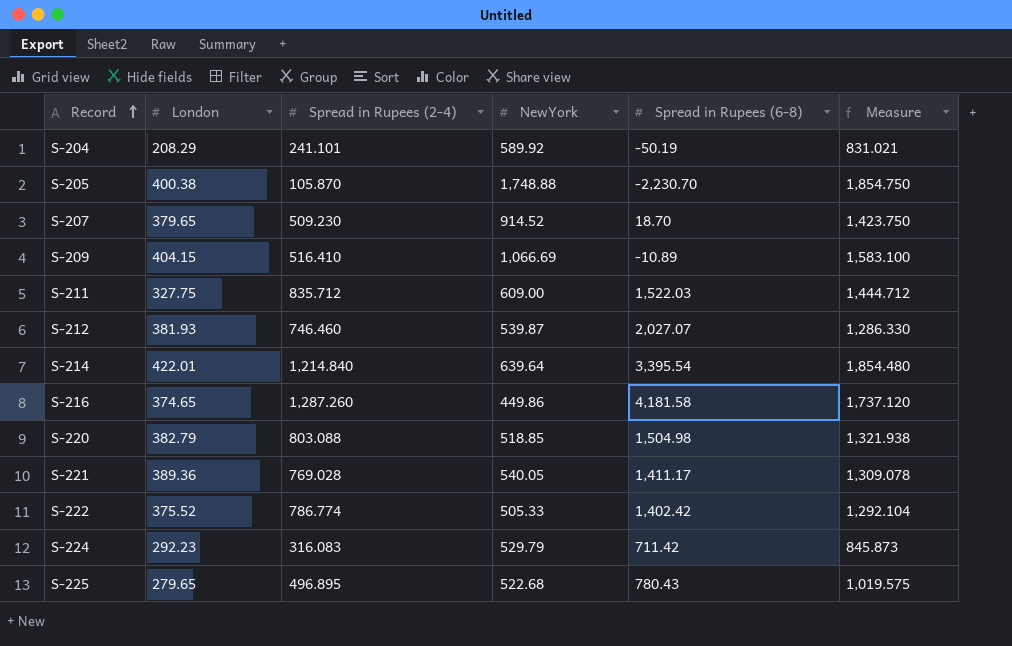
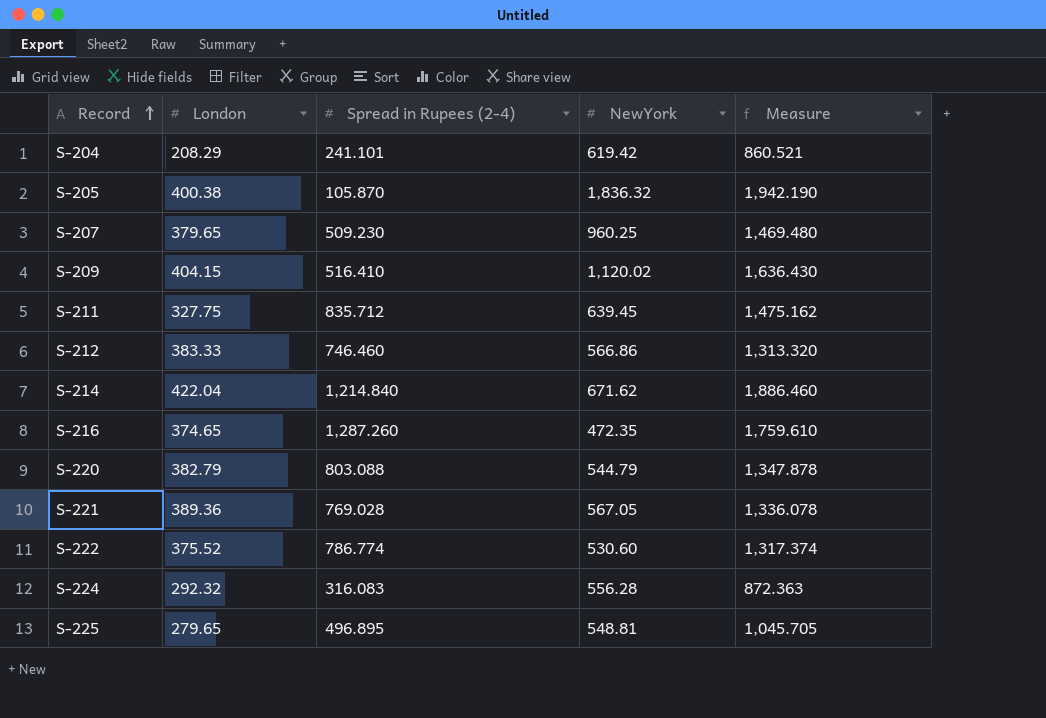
column Spread in Rupees (6-8) | position: 5 -> none
S-204 | NewYork: 589.92 -> 619.42
S-204 | Measure: 831.021 -> 860.521
S-205 | NewYork: 1,748.88 -> 1,836.32
S-205 | Measure: 1,854.750 -> 1,942.190
S-207 | NewYork: 914.52 -> 960.25
S-207 | Measure: 1,423.750 -> 1,469.480
S-209 | NewYork: 1,066.69 -> 1,120.02
S-209 | Measure: 1,583.100 -> 1,636.430
S-211 | NewYork: 609.00 -> 639.45
S-211 | Measure: 1,444.712 -> 1,475.162
S-212 | London: 381.93 -> 383.33
S-212 | NewYork: 539.87 -> 566.86
S-212 | Measure: 1,286.330 -> 1,313.320
S-214 | London: 422.01 -> 422.04
S-214 | NewYork: 639.64 -> 671.62
S-214 | Measure: 1,854.480 -> 1,886.460
S-216 | NewYork: 449.86 -> 472.35
S-216 | Measure: 1,737.120 -> 1,759.610
S-220 | NewYork: 518.85 -> 544.79
S-220 | Measure: 1,321.938 -> 1,347.878
S-221 | NewYork: 540.05 -> 567.05
S-221 | Measure: 1,309.078 -> 1,336.078
S-222 | NewYork: 505.33 -> 530.60
S-222 | Measure: 1,292.104 -> 1,317.374
S-224 | London: 292.23 -> 292.32
S-224 | NewYork: 529.79 -> 556.28
S-224 | Measure: 845.873 -> 872.363
S-225 | NewYork: 522.68 -> 548.81
S-225 | Measure: 1,019.575 -> 1,045.705

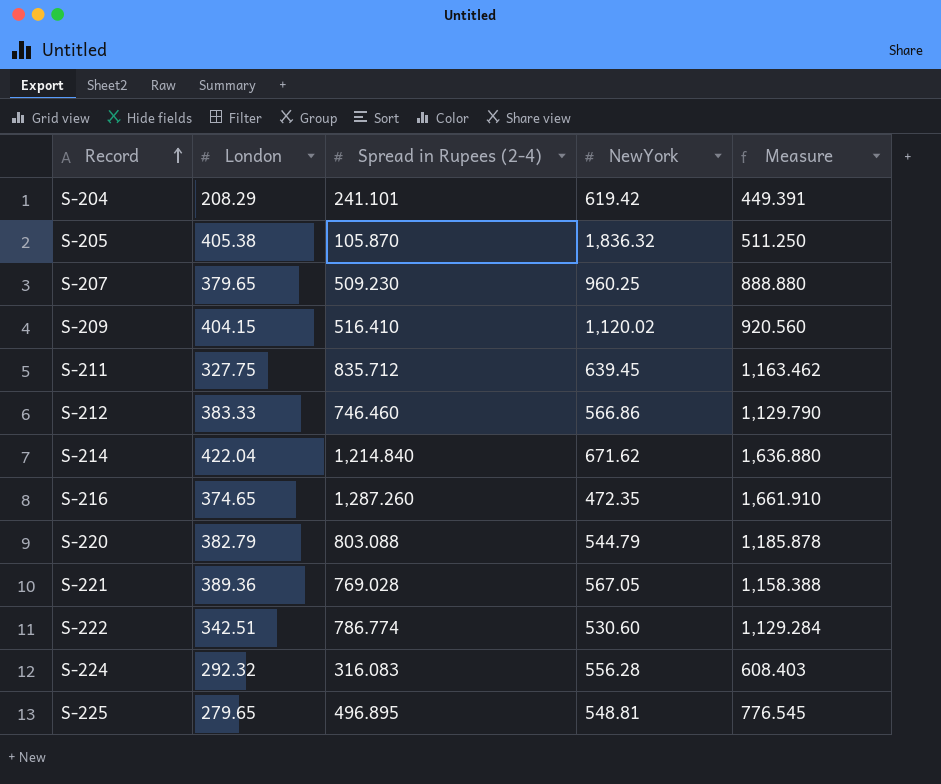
column Measure | formula: [Spread in Rupees (2-4)] + [NewYork] -> [London] + [Spread in Rupees (2-4)]
S-205 | London: 400.38 -> 405.38
S-222 | London: 375.52 -> 342.51

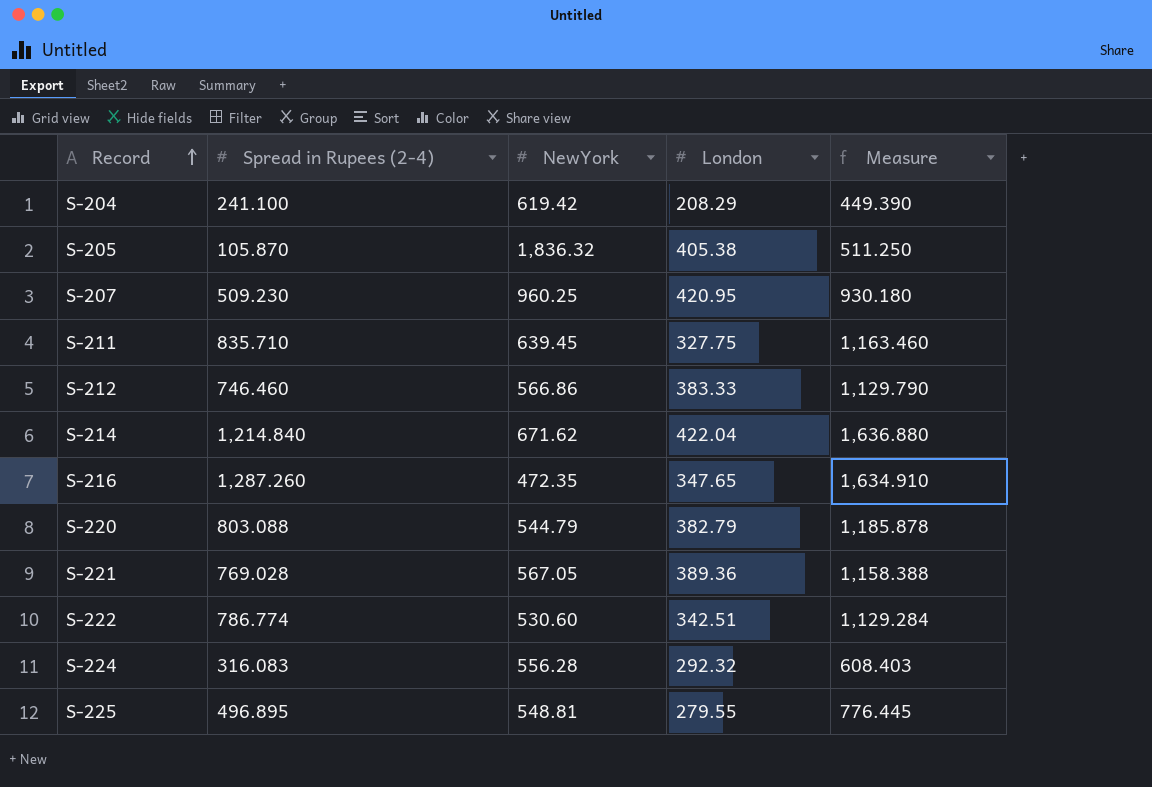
column London | position: 2 -> 4
row S-209: 404.15 | 516.410 | 1,120.02 | 920.560 -> none
S-204 | Spread in Rupees (2-4): 241.101 -> 241.100
S-204 | Measure: 449.391 -> 449.390
S-207 | London: 379.65 -> 420.95
S-207 | Measure: 888.880 -> 930.180
S-211 | Spread in Rupees (2-4): 835.712 -> 835.710
S-211 | Measure: 1,163.462 -> 1,163.460
S-216 | London: 374.65 -> 347.65
S-216 | Measure: 1,661.910 -> 1,634.910
S-225 | London: 279.65 -> 279.55
S-225 | Measure: 776.545 -> 776.445

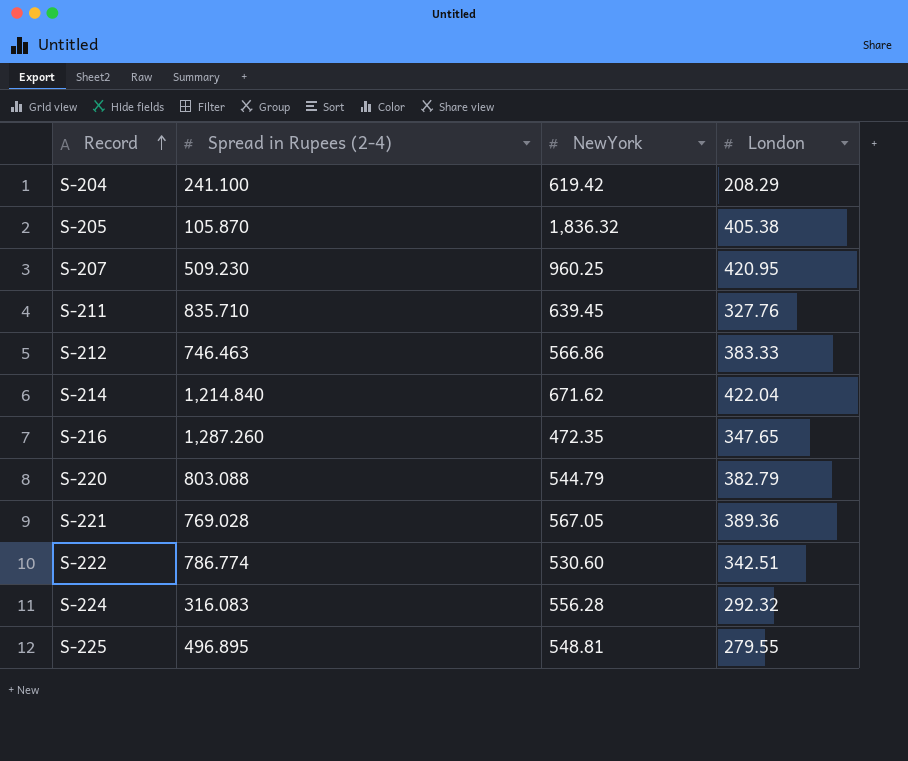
column Measure | formula: [Spread in Rupees (2-4)] + [London] -> none
S-211 | London: 327.75 -> 327.76
S-212 | Spread in Rupees (2-4): 746.460 -> 746.463

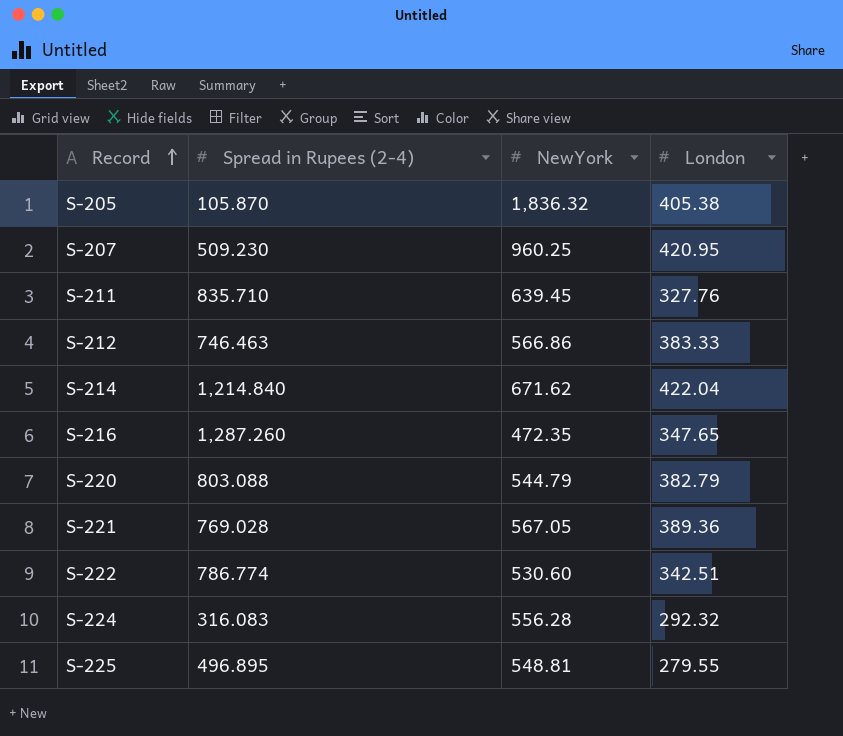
row S-204: 241.100 | 619.42 | 208.29 -> none

